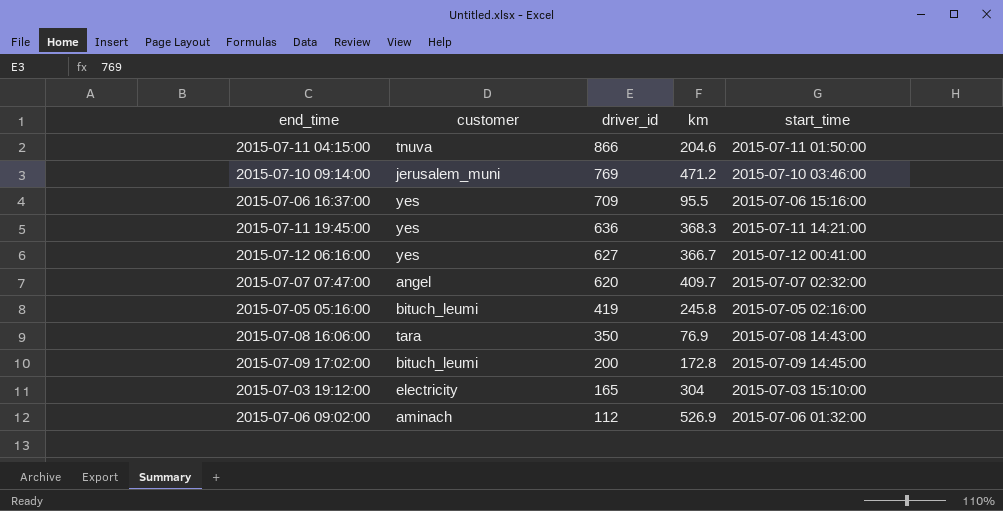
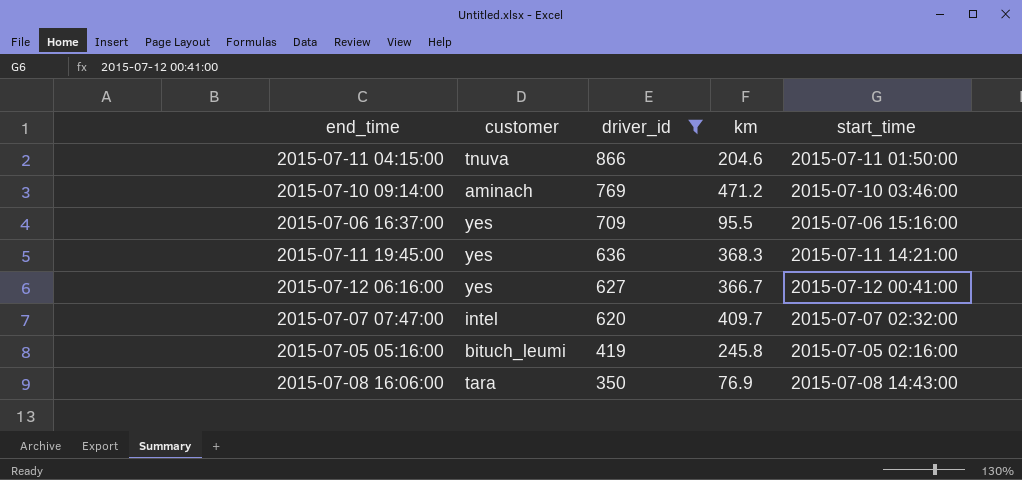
filter: none -> driver_id >= 350
2015-07-10 09:14:00 | customer: jerusalem_muni -> aminach
2015-07-07 07:47:00 | customer: angel -> intel

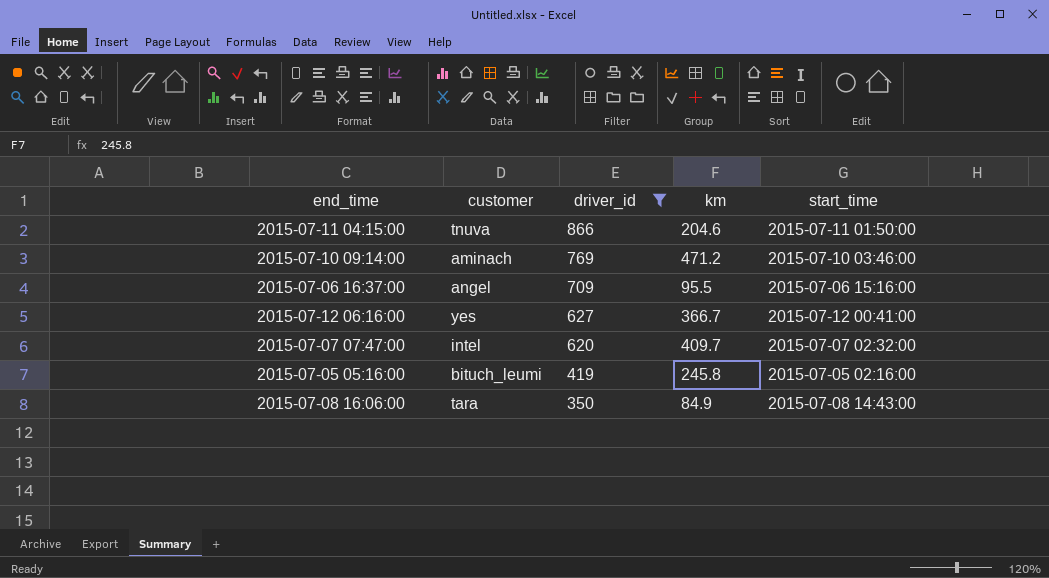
row 2015-07-11 19:45:00: yes | 636 | 368.3 | 2015-07-11 14:21:00 -> none
2015-07-06 16:37:00 | customer: yes -> angel
2015-07-08 16:06:00 | km: 76.9 -> 84.9

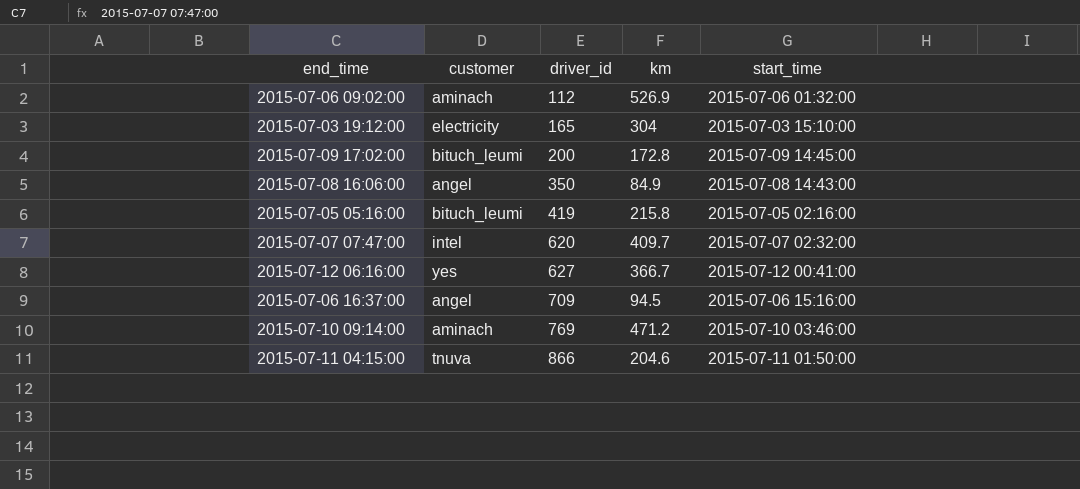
filter: driver_id >= 350 -> none
row order: driver_id descending -> driver_id ascending
2015-07-08 16:06:00 | customer: tara -> angel
2015-07-05 05:16:00 | km: 245.8 -> 215.8
2015-07-06 16:37:00 | km: 95.5 -> 94.5

